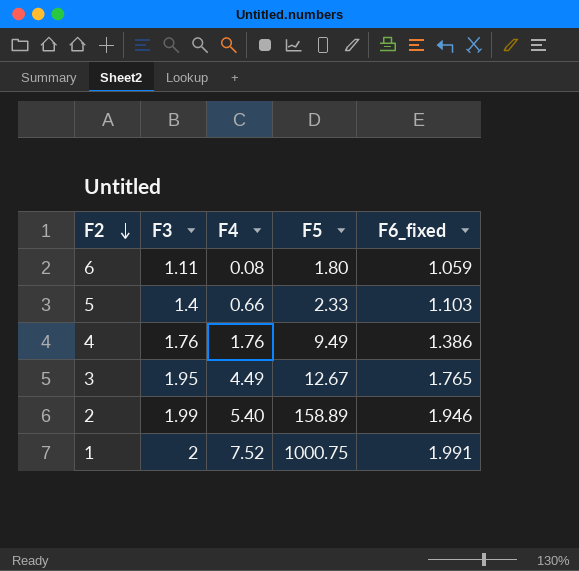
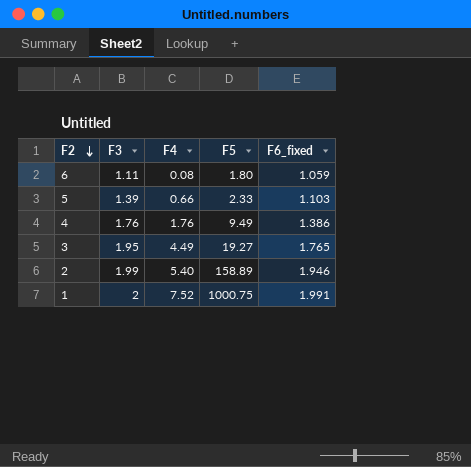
5 | F3: 1.4 -> 1.39
3 | F5: 12.67 -> 19.27

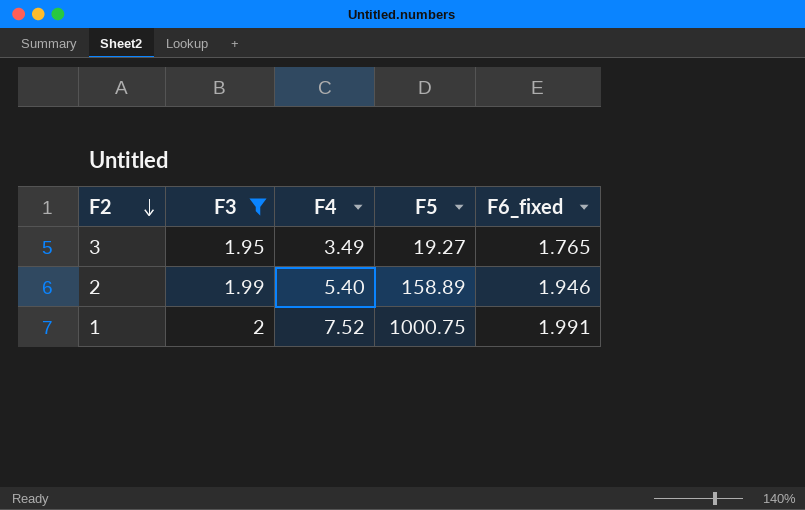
filter: none -> F3 >= 1.95
3 | F4: 4.49 -> 3.49

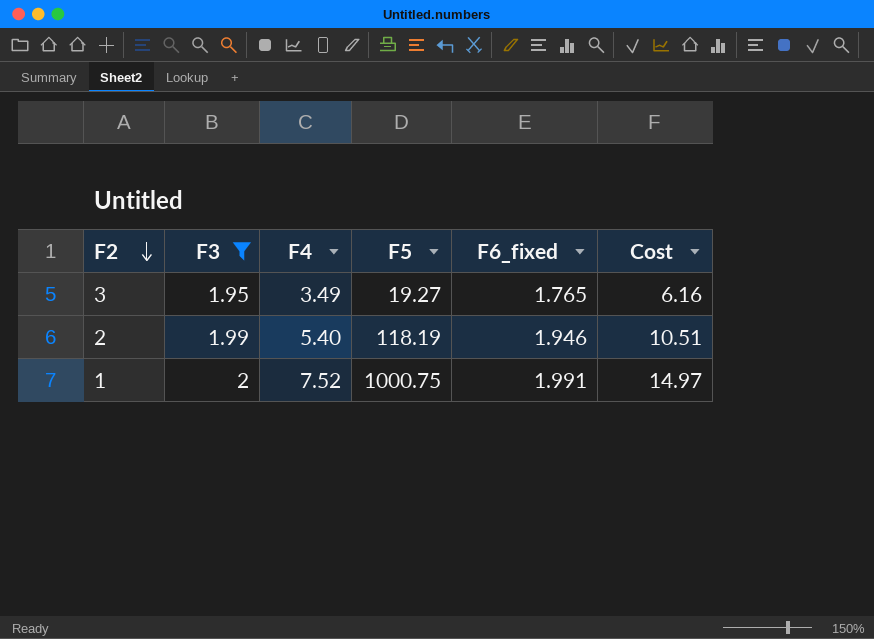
column Cost | formula: none -> [F4] * [F6_fixed]
2 | F5: 158.89 -> 118.19

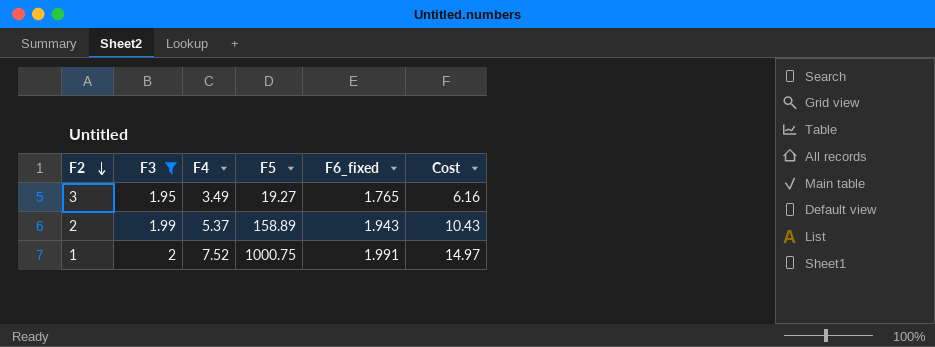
2 | F4: 5.40 -> 5.37
2 | F5: 118.19 -> 158.89
2 | F6_fixed: 1.946 -> 1.943
2 | Cost: 10.51 -> 10.43

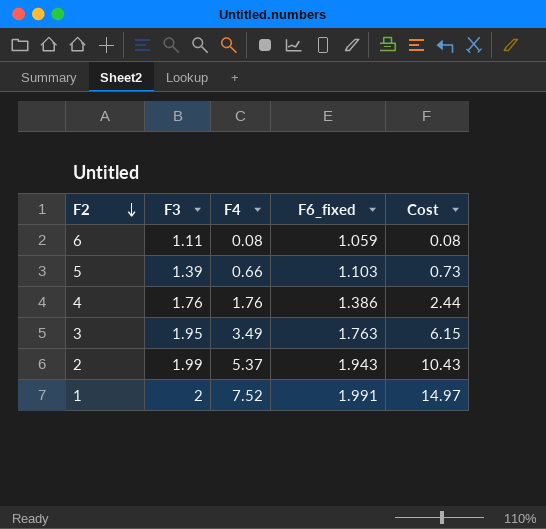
filter: F3 >= 1.95 -> none
column F5 | position: 4 -> none
3 | F6_fixed: 1.765 -> 1.763
3 | Cost: 6.16 -> 6.15

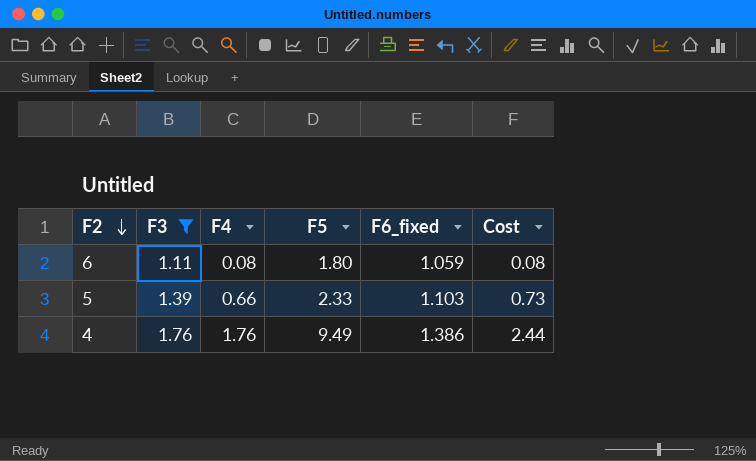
filter: none -> F3 <= 1.76
column F5 | position: none -> 4

